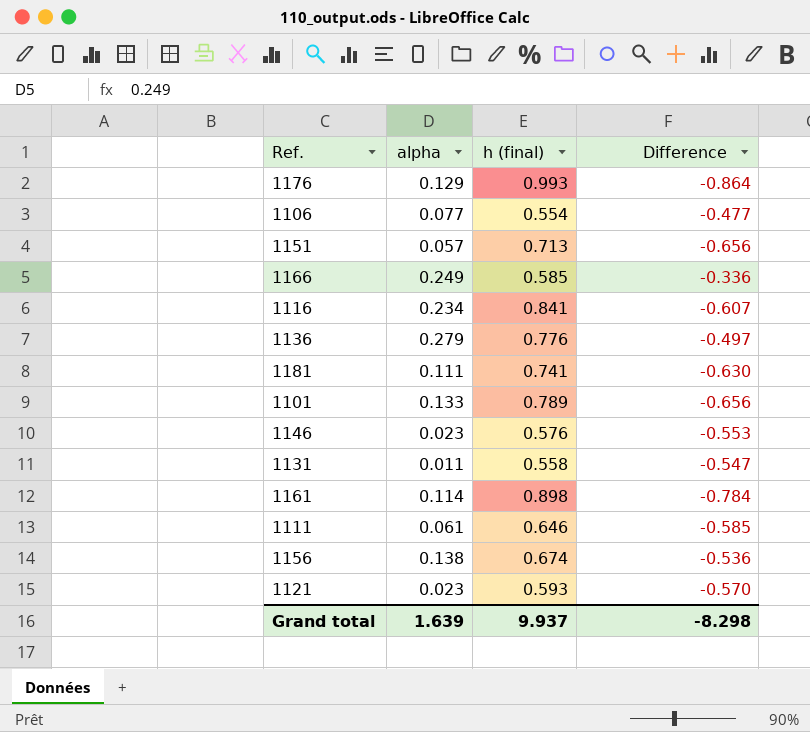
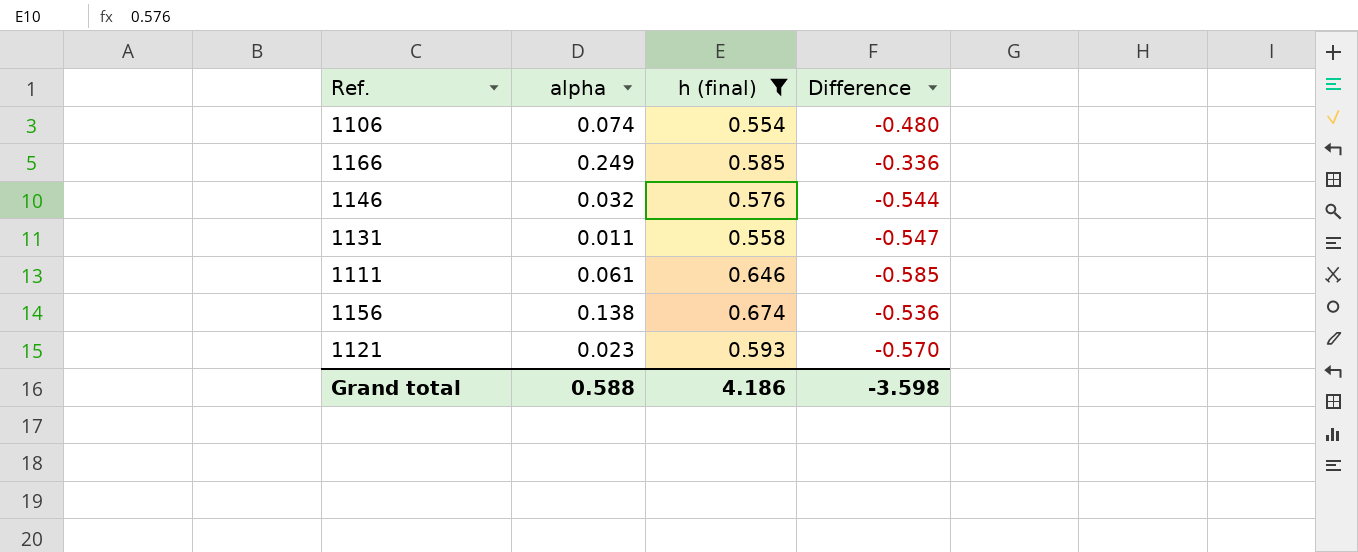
filter: none -> h (final) <= 0.674
1106 | alpha: 0.077 -> 0.074
1106 | Difference: -0.477 -> -0.480
1146 | alpha: 0.023 -> 0.032
1146 | Difference: -0.553 -> -0.544
Grand total | alpha: 1.639 -> 0.588
Grand total | h (final): 9.937 -> 4.186
Grand total | Difference: -8.298 -> -3.598

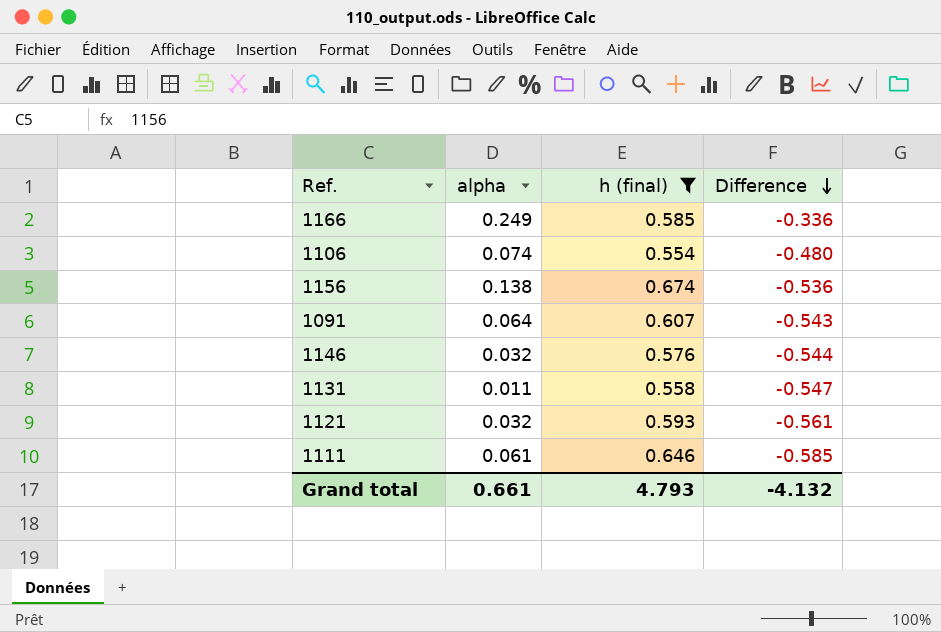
row order: none -> Difference descending
row 1091: none -> 0.064 | 0.607 | -0.543
1121 | alpha: 0.023 -> 0.032
1121 | Difference: -0.570 -> -0.561
Grand total | alpha: 0.588 -> 0.661
Grand total | h (final): 4.186 -> 4.793
Grand total | Difference: -3.598 -> -4.132

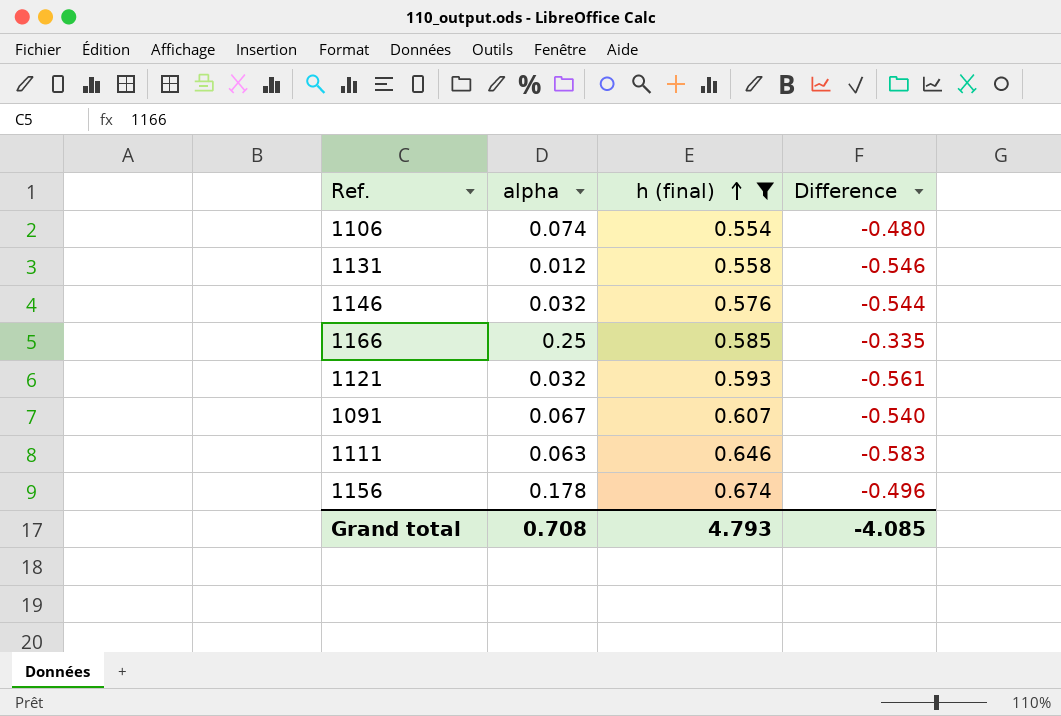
row order: Difference descending -> h (final) ascending
1131 | alpha: 0.011 -> 0.012
1131 | Difference: -0.547 -> -0.546
1166 | alpha: 0.249 -> 0.25
1166 | Difference: -0.336 -> -0.335
1091 | alpha: 0.064 -> 0.067
1091 | Difference: -0.543 -> -0.540
1111 | alpha: 0.061 -> 0.063
1111 | Difference: -0.585 -> -0.583
1156 | alpha: 0.138 -> 0.178
1156 | Difference: -0.536 -> -0.496
Grand total | alpha: 0.661 -> 0.708
Grand total | Difference: -4.132 -> -4.085

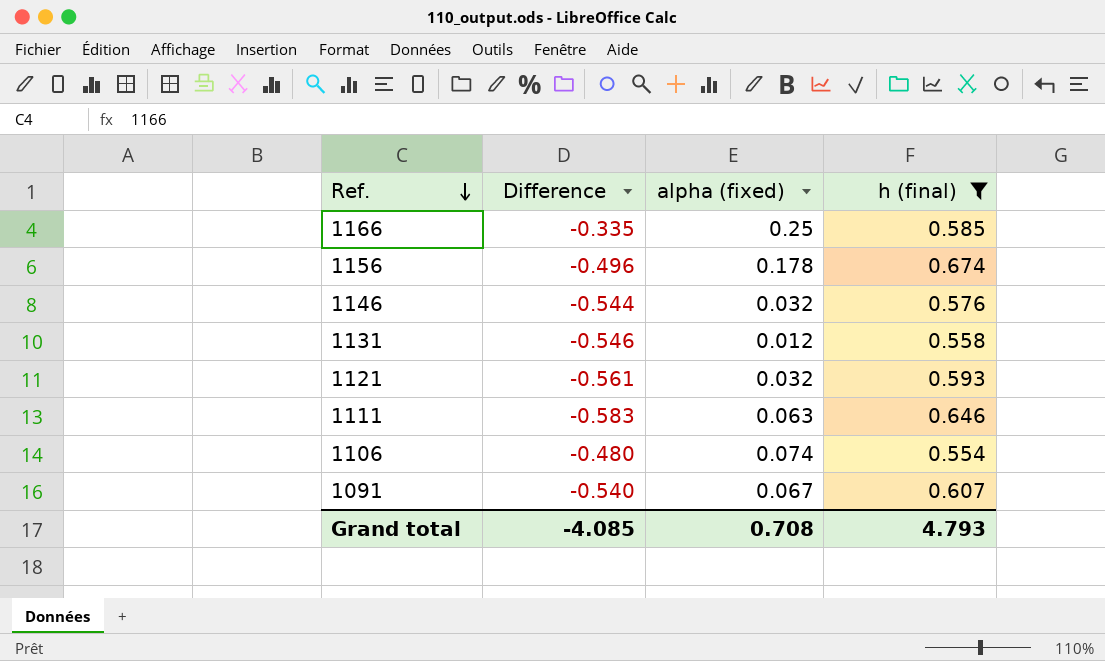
row order: h (final) ascending -> Ref. descending
column Difference | position: 4 -> 2
column name: alpha -> alpha (fixed)

